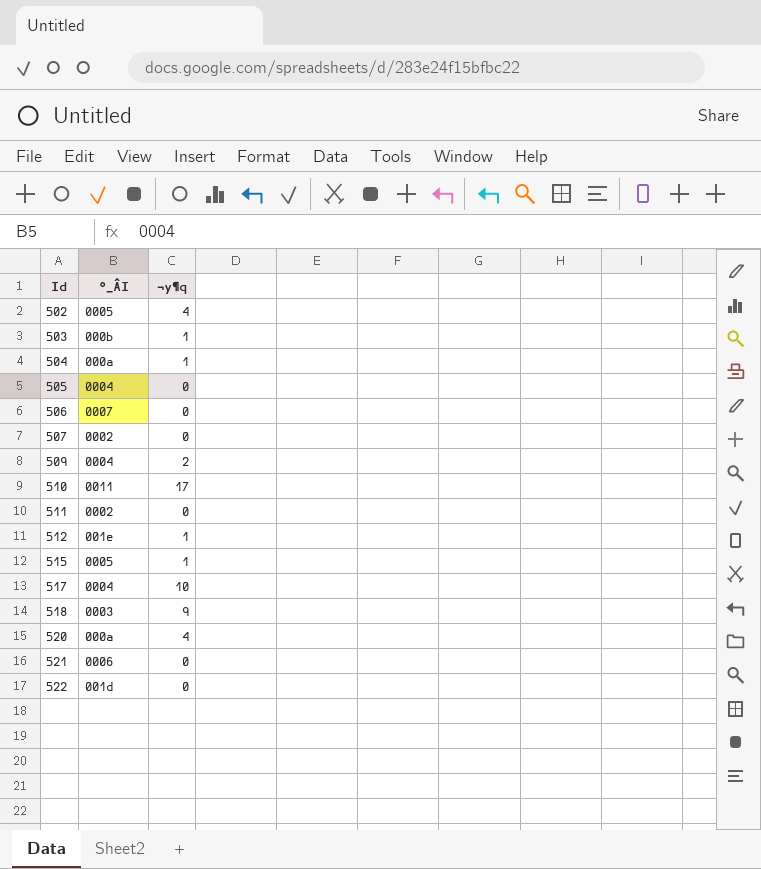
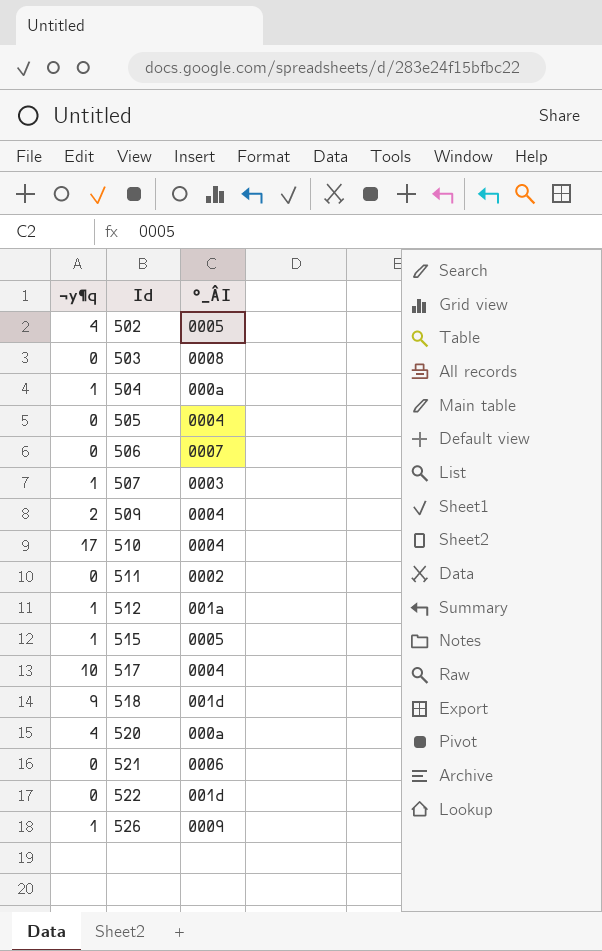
column ¬y¶q | position: 3 -> 1
503 | ¬y¶q: 1 -> 0
503 | °_ÂI: 000b -> 0008
507 | ¬y¶q: 0 -> 1
507 | °_ÂI: 0002 -> 0003
510 | °_ÂI: 0011 -> 0004
512 | °_ÂI: 001e -> 001a
518 | °_ÂI: 0003 -> 001d
row 526: none -> 1 | 0009

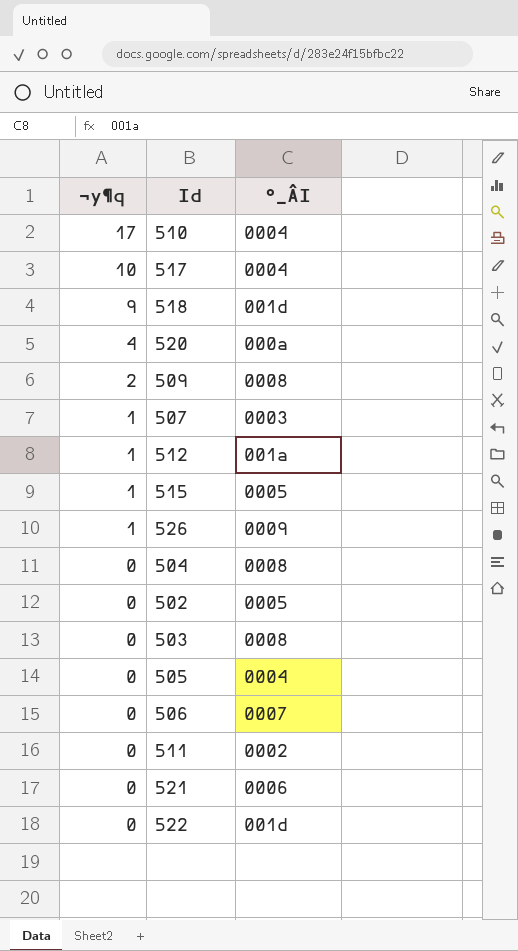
row order: Id ascending -> ¬y¶q descending
509 | °_ÂI: 0004 -> 0008
504 | ¬y¶q: 1 -> 0
504 | °_ÂI: 000a -> 0008
502 | ¬y¶q: 4 -> 0

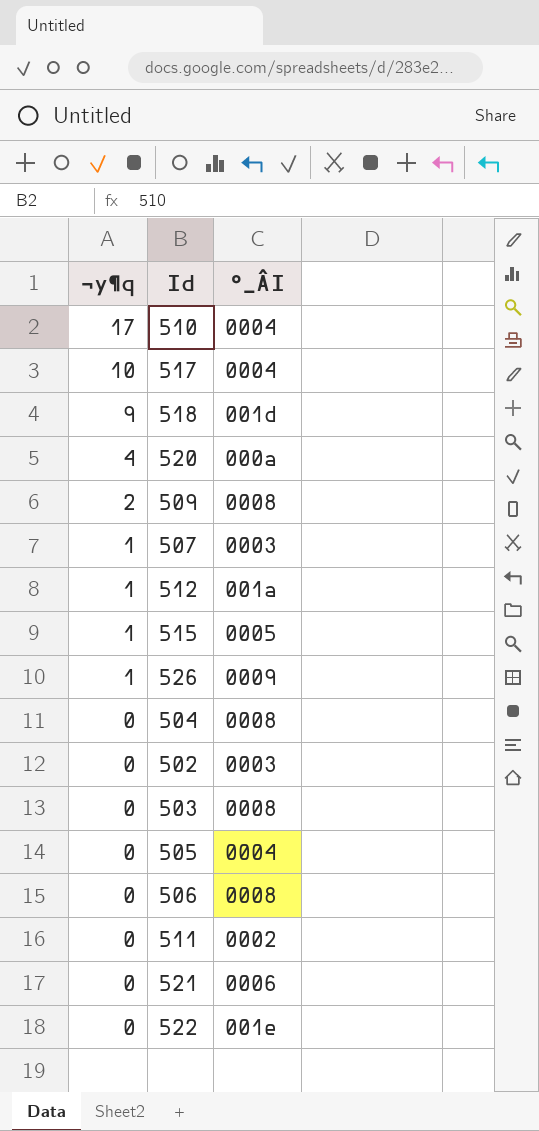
502 | °_ÂI: 0005 -> 0003
506 | °_ÂI: 0007 -> 0008
522 | °_ÂI: 001d -> 001e

